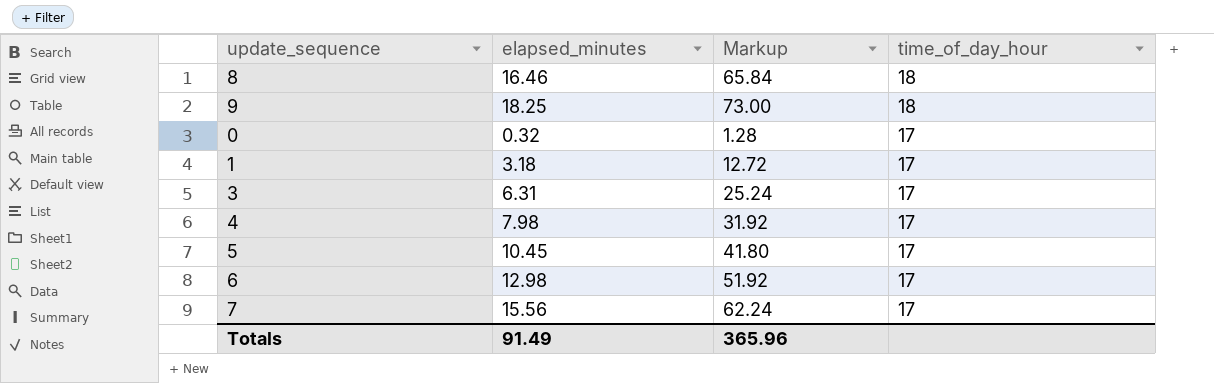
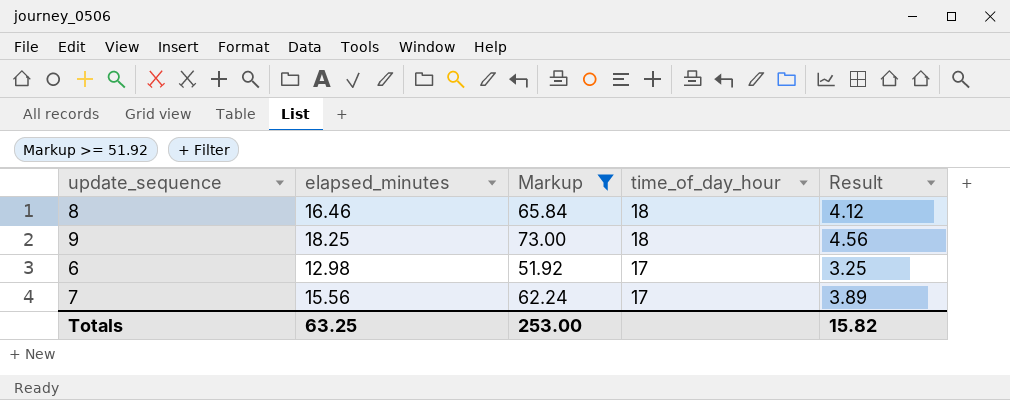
filter: none -> Markup >= 51.92
column Result | formula: none -> [elapsed_minutes] * 0.25
Totals | elapsed_minutes: 91.49 -> 63.25
Totals | Markup: 365.96 -> 253.00

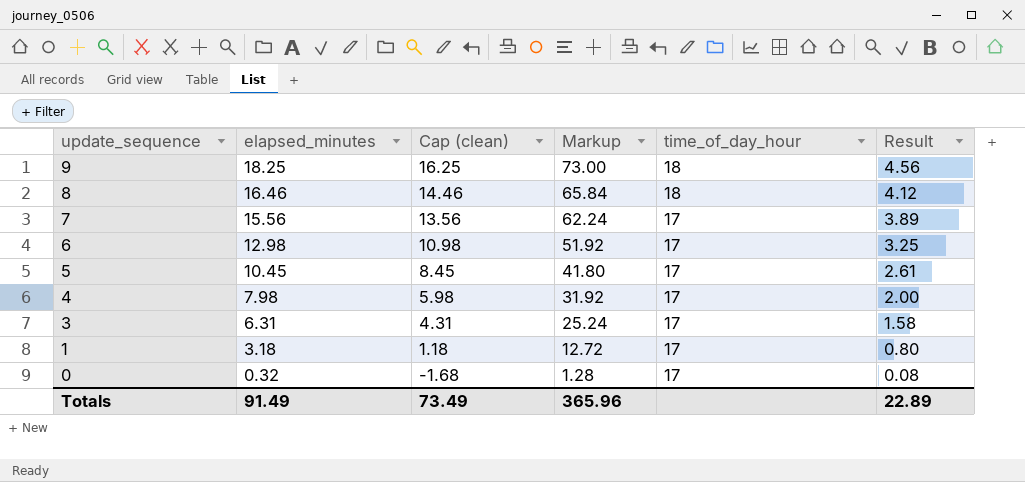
filter: Markup >= 51.92 -> none
row order: time_of_day_hour descending -> update_sequence descending
column Cap (clean) | formula: none -> [elapsed_minutes] - 2
Totals | elapsed_minutes: 63.25 -> 91.49
Totals | Markup: 253.00 -> 365.96
Totals | Result: 15.82 -> 22.89

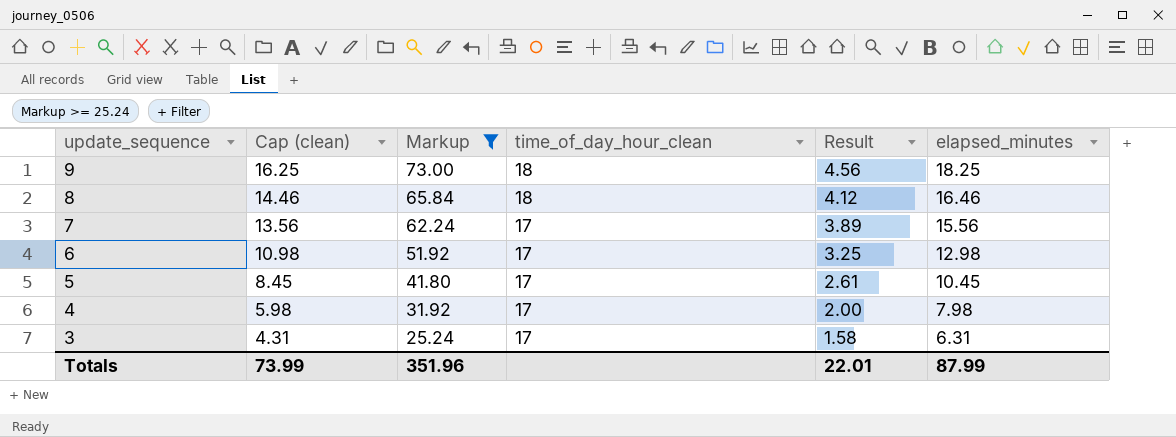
filter: none -> Markup >= 25.24
column name: time_of_day_hour -> time_of_day_hour_clean
column elapsed_minutes | position: 2 -> 6
Totals | Cap (clean): 73.49 -> 73.99
Totals | Markup: 365.96 -> 351.96
Totals | Result: 22.89 -> 22.01
Totals | elapsed_minutes: 91.49 -> 87.99

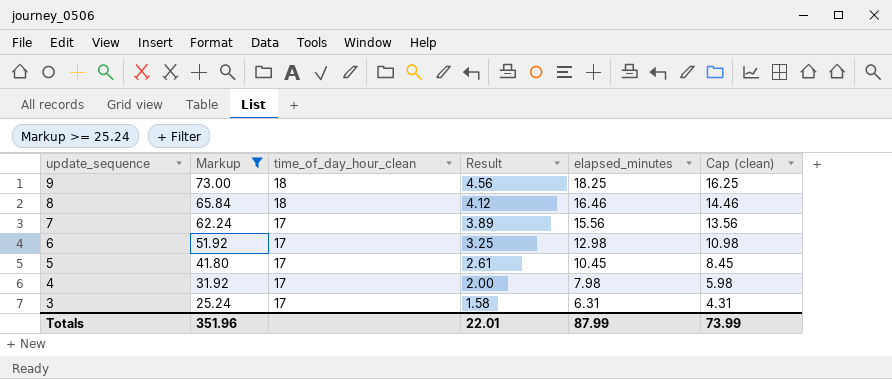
column Cap (clean) | position: 2 -> 6

